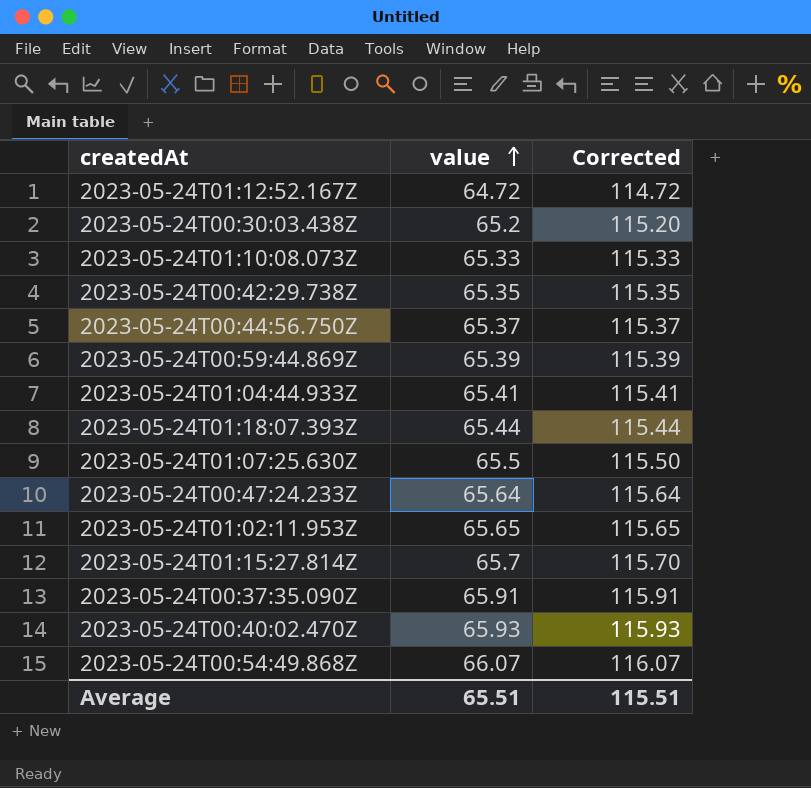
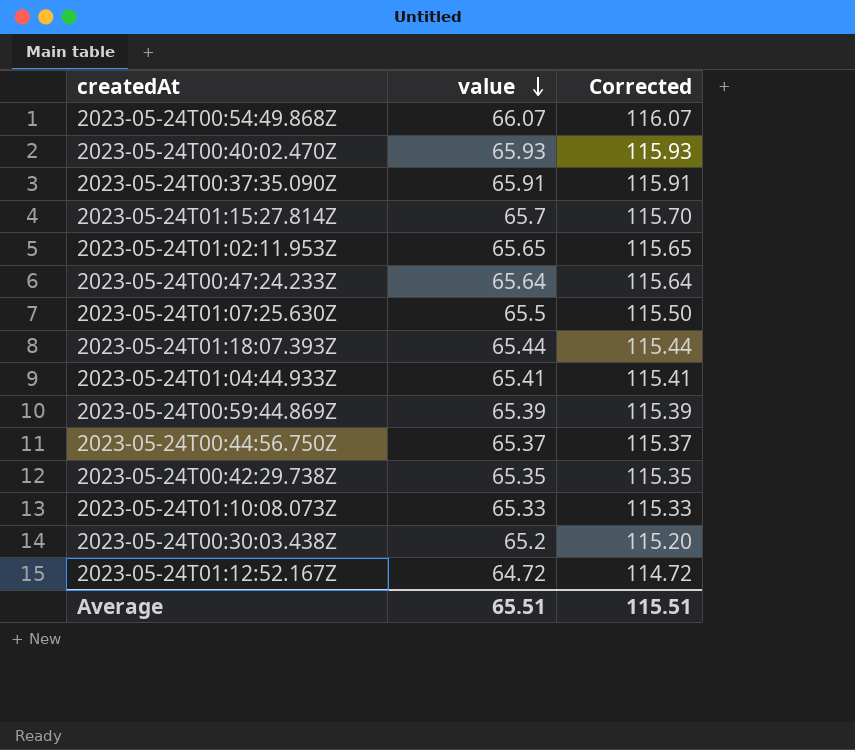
row order: value ascending -> value descending

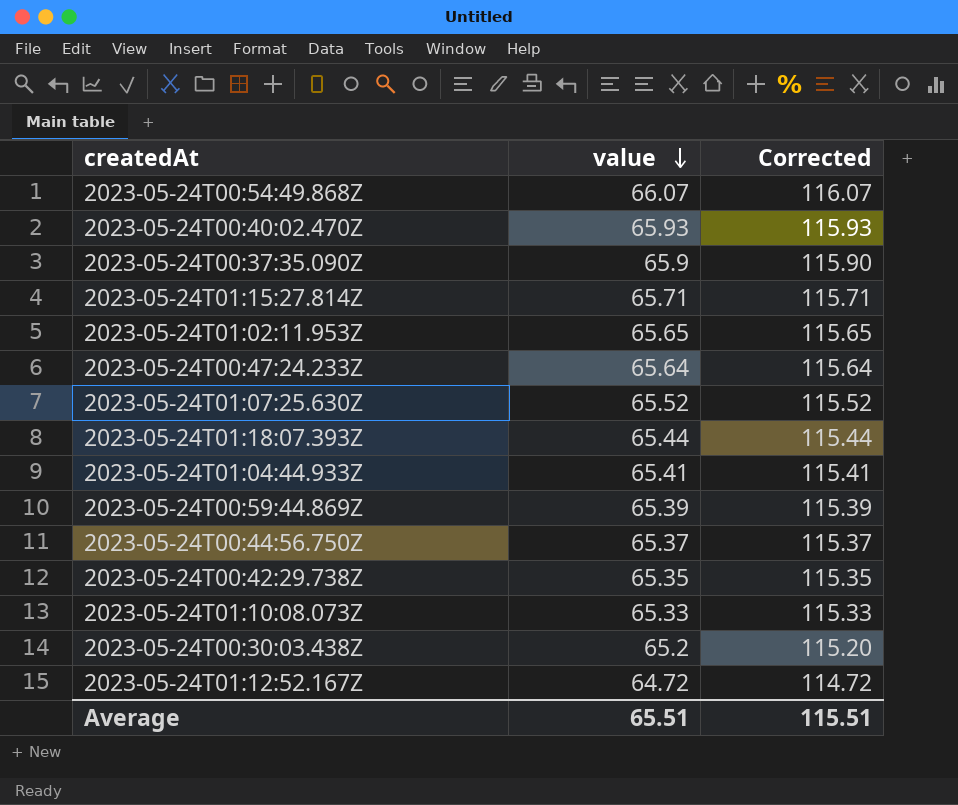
2023-05-24T00:37:35.090Z | value: 65.91 -> 65.9
2023-05-24T00:37:35.090Z | Corrected: 115.91 -> 115.90
2023-05-24T01:15:27.814Z | value: 65.7 -> 65.71
2023-05-24T01:15:27.814Z | Corrected: 115.70 -> 115.71
2023-05-24T01:07:25.630Z | value: 65.5 -> 65.52
2023-05-24T01:07:25.630Z | Corrected: 115.50 -> 115.52

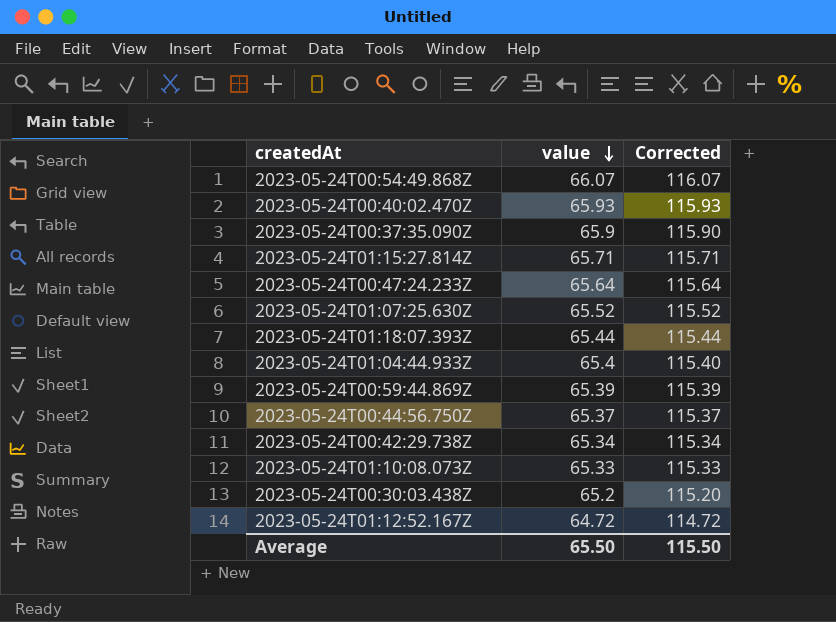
row 2023-05-24T01:02:11.953Z: 65.65 | 115.65 -> none
2023-05-24T01:04:44.933Z | value: 65.41 -> 65.4
2023-05-24T01:04:44.933Z | Corrected: 115.41 -> 115.40
2023-05-24T00:42:29.738Z | value: 65.35 -> 65.34
2023-05-24T00:42:29.738Z | Corrected: 115.35 -> 115.34
Average | value: 65.51 -> 65.50
Average | Corrected: 115.51 -> 115.50

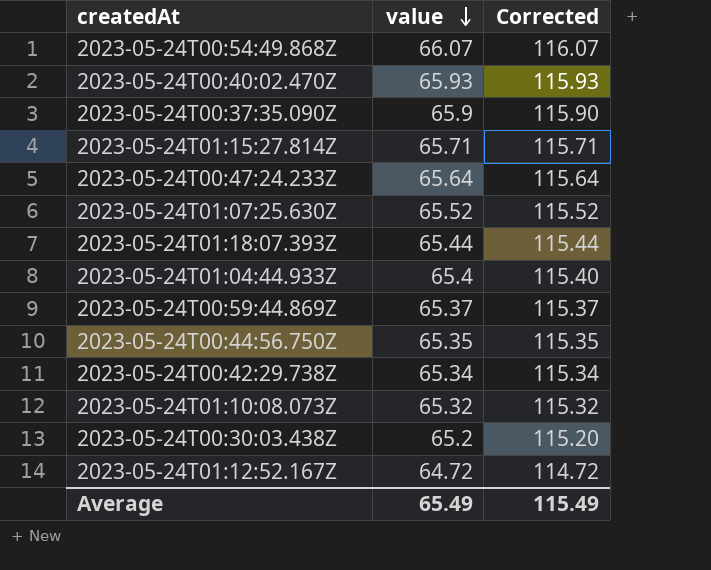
2023-05-24T00:59:44.869Z | value: 65.39 -> 65.37
2023-05-24T00:59:44.869Z | Corrected: 115.39 -> 115.37
2023-05-24T00:44:56.750Z | value: 65.37 -> 65.35
2023-05-24T00:44:56.750Z | Corrected: 115.37 -> 115.35
2023-05-24T01:10:08.073Z | value: 65.33 -> 65.32
2023-05-24T01:10:08.073Z | Corrected: 115.33 -> 115.32
Average | value: 65.50 -> 65.49
Average | Corrected: 115.50 -> 115.49

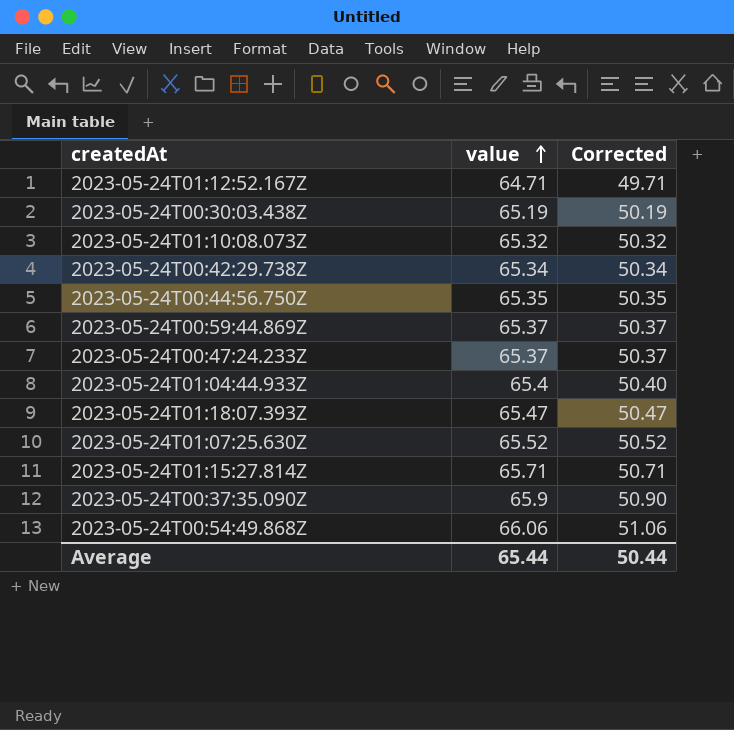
row order: value descending -> value ascending
column Corrected | formula: [value] + 50 -> [value] - 15
row 2023-05-24T00:40:02.470Z: 65.93 | 115.93 -> none
2023-05-24T01:12:52.167Z | value: 64.72 -> 64.71
2023-05-24T00:30:03.438Z | value: 65.2 -> 65.19
2023-05-24T00:47:24.233Z | value: 65.64 -> 65.37
2023-05-24T01:18:07.393Z | value: 65.44 -> 65.47
2023-05-24T00:54:49.868Z | value: 66.07 -> 66.06
Average | value: 65.49 -> 65.44
Average | Corrected: 115.49 -> 50.44

